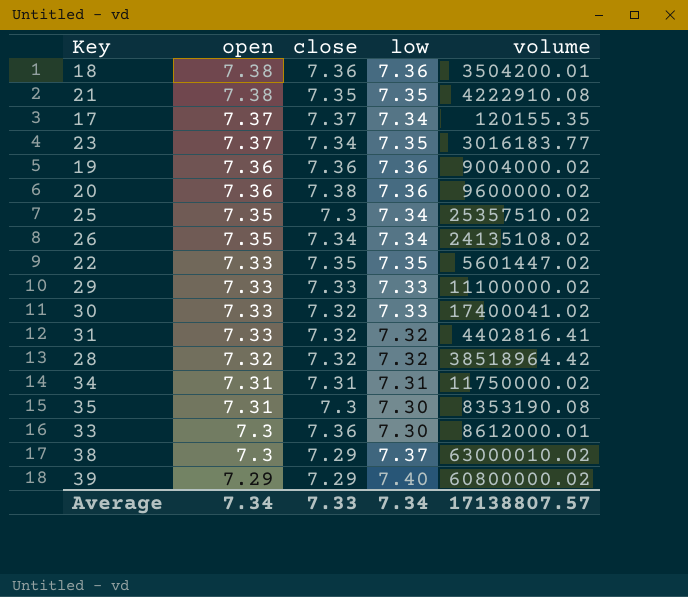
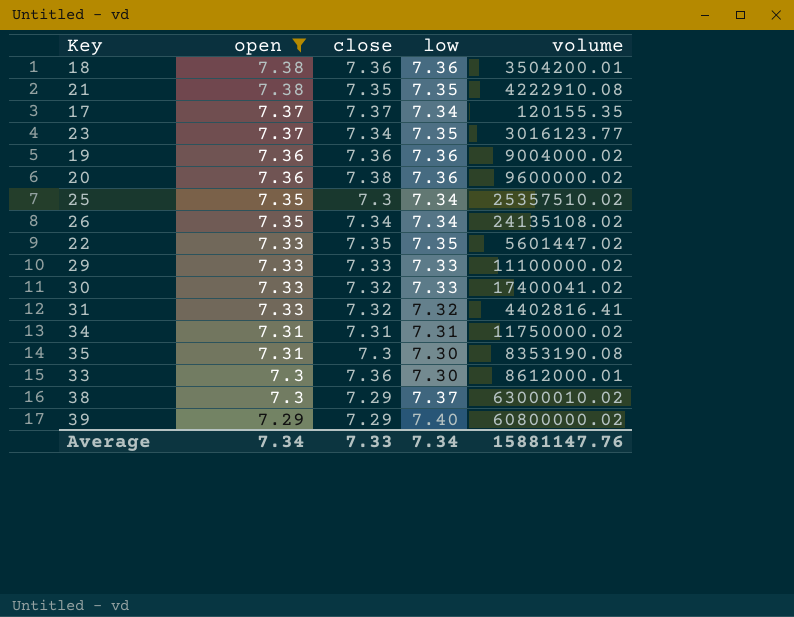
filter: none -> open != 7.32
23 | volume: 3016183.77 -> 3016123.77
Average | volume: 17138807.57 -> 15881147.76

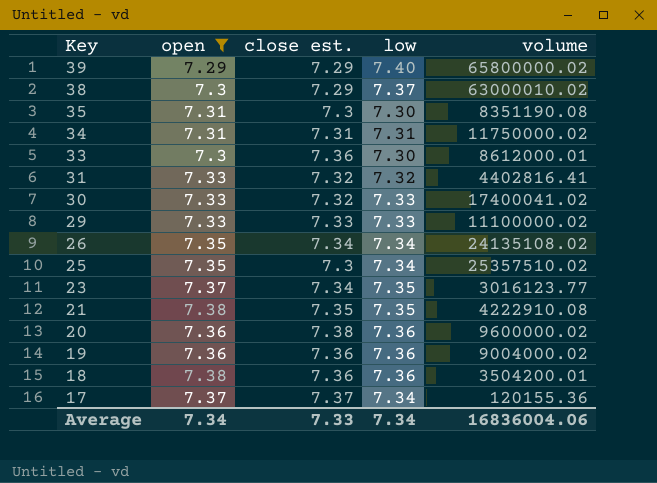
row order: open descending -> Key descending
column name: close -> close est.
row 22: 7.33 | 7.35 | 7.35 | 5601447.02 -> none
39 | volume: 60800000.02 -> 65800000.02
35 | volume: 8353190.08 -> 8351190.08
17 | volume: 120155.35 -> 120155.36
Average | volume: 15881147.76 -> 16836004.06

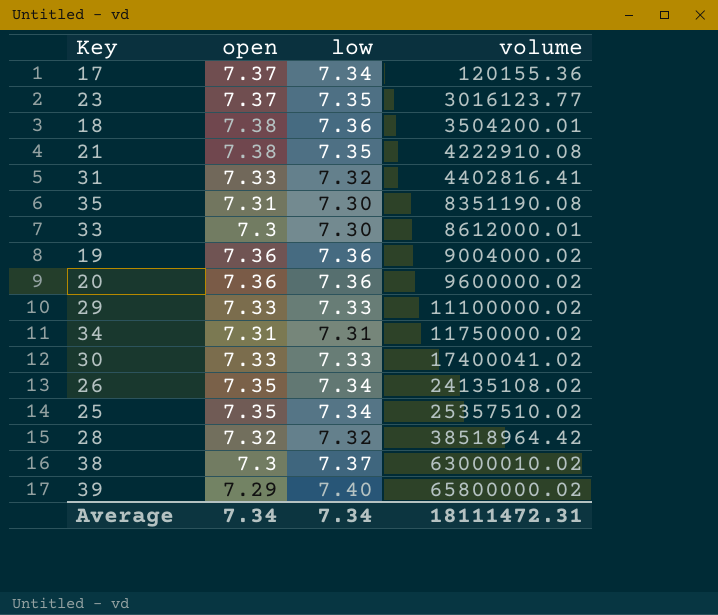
filter: open != 7.32 -> none
row order: Key descending -> volume ascending
column close est. | position: 3 -> none
Average | volume: 16836004.06 -> 18111472.31

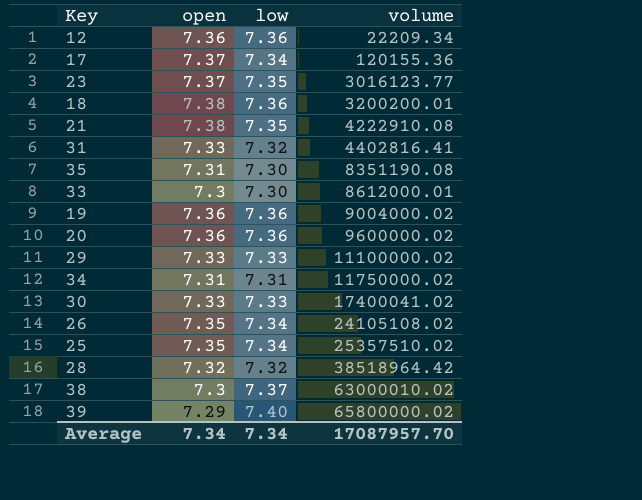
row 12: none -> 7.36 | 7.36 | 22209.34
18 | volume: 3504200.01 -> 3200200.01
26 | volume: 24135108.02 -> 24105108.02
Average | volume: 18111472.31 -> 17087957.70

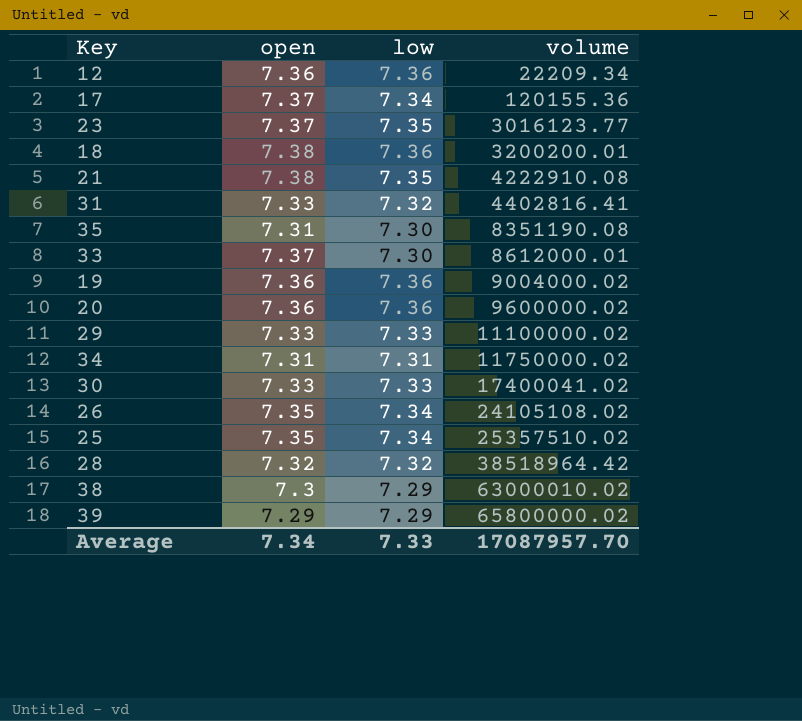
33 | open: 7.3 -> 7.37
38 | low: 7.37 -> 7.29
39 | low: 7.40 -> 7.29
Average | low: 7.34 -> 7.33

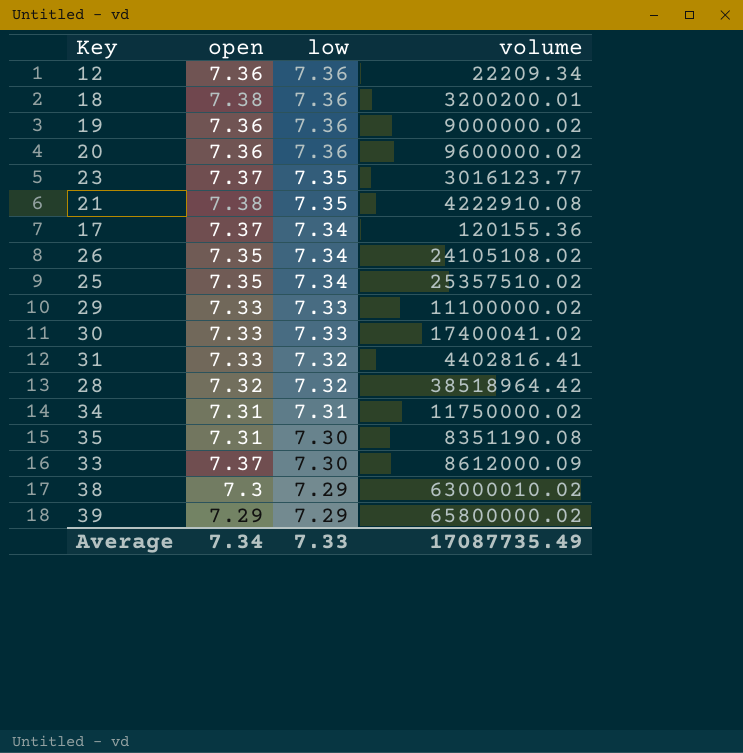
row order: volume ascending -> low descending
19 | volume: 9004000.02 -> 9000000.02
33 | volume: 8612000.01 -> 8612000.09
Average | volume: 17087957.70 -> 17087735.49

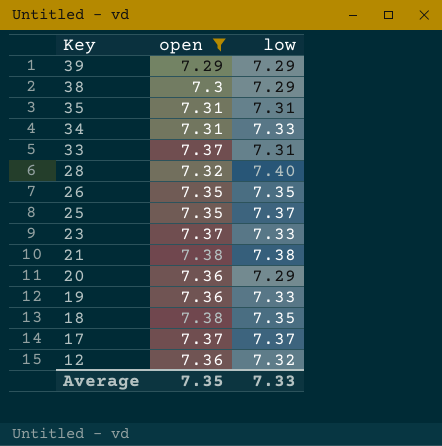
filter: none -> open != 7.33
row order: low descending -> Key descending
column volume | position: 4 -> none
35 | low: 7.30 -> 7.31
34 | low: 7.31 -> 7.33
33 | low: 7.30 -> 7.31
28 | low: 7.32 -> 7.40
26 | low: 7.34 -> 7.35
25 | low: 7.34 -> 7.37
23 | low: 7.35 -> 7.33
21 | low: 7.35 -> 7.38
20 | low: 7.36 -> 7.29
19 | low: 7.36 -> 7.33
18 | low: 7.36 -> 7.35
17 | low: 7.34 -> 7.37
12 | low: 7.36 -> 7.32
Average | open: 7.34 -> 7.35

